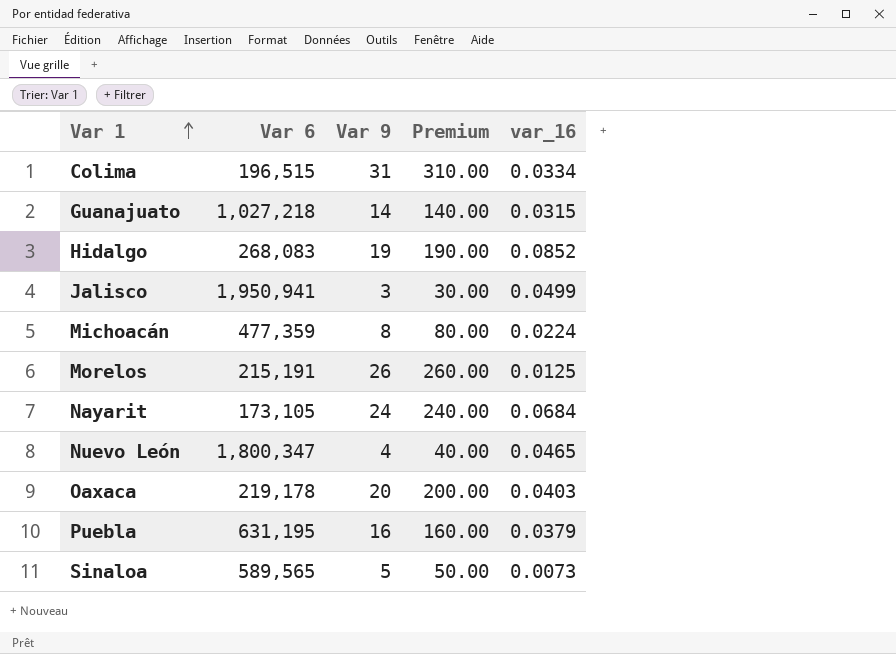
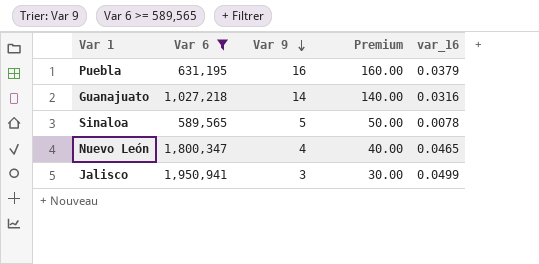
filter: none -> Var 6 >= 589,565
row order: Var 1 ascending -> Var 9 descending
Guanajuato | var_16: 0.0315 -> 0.0316
Sinaloa | var_16: 0.0073 -> 0.0078

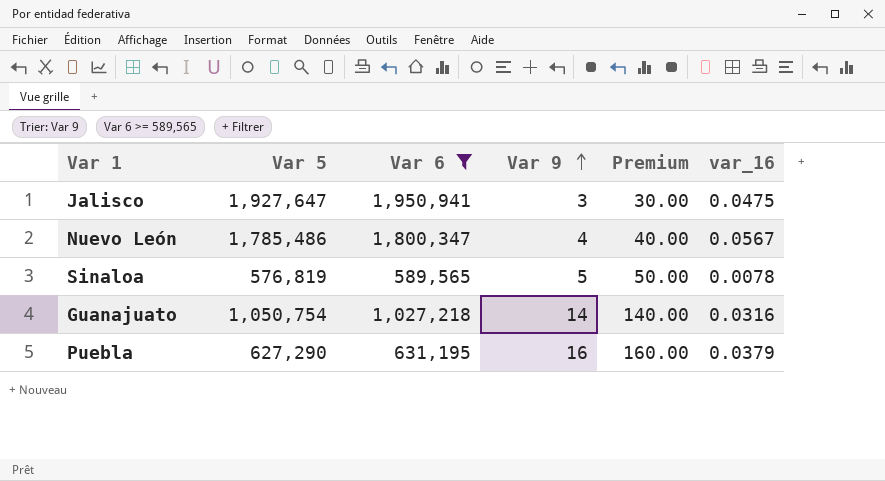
row order: Var 9 descending -> Var 9 ascending
column Var 5 | position: none -> 2
Jalisco | var_16: 0.0499 -> 0.0475
Nuevo León | var_16: 0.0465 -> 0.0567

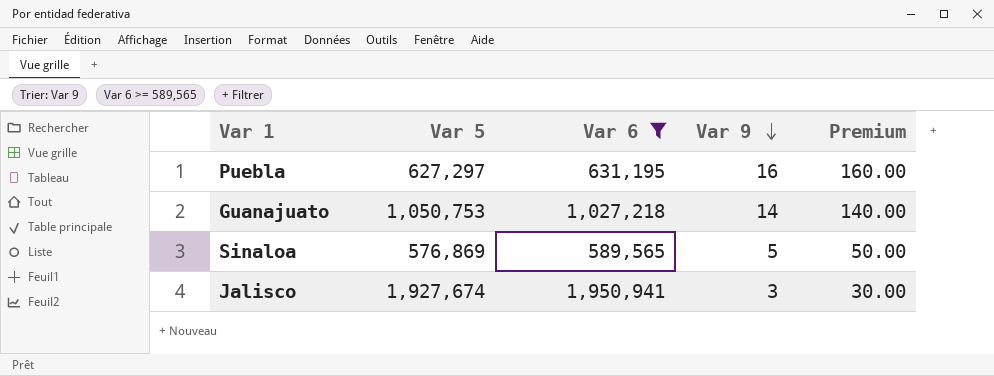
row order: Var 9 ascending -> Var 9 descending
column var_16 | position: 6 -> none
row Nuevo León: 1,785,486 | 1,800,347 | 4 | 40.00 | 0.0567 -> none
Puebla | Var 5: 627,290 -> 627,297
Guanajuato | Var 5: 1,050,754 -> 1,050,753
Sinaloa | Var 5: 576,819 -> 576,869
Jalisco | Var 5: 1,927,647 -> 1,927,674

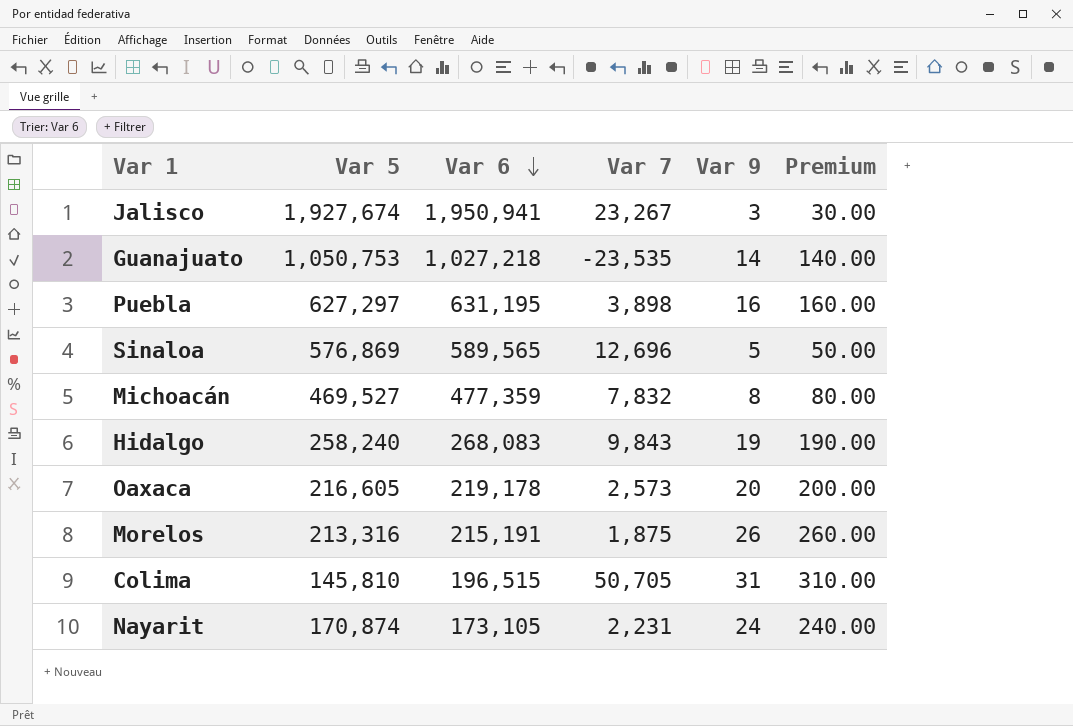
filter: Var 6 >= 589,565 -> none
row order: Var 9 descending -> Var 6 descending
column Var 7 | formula: none -> [Var 6] - [Var 5]

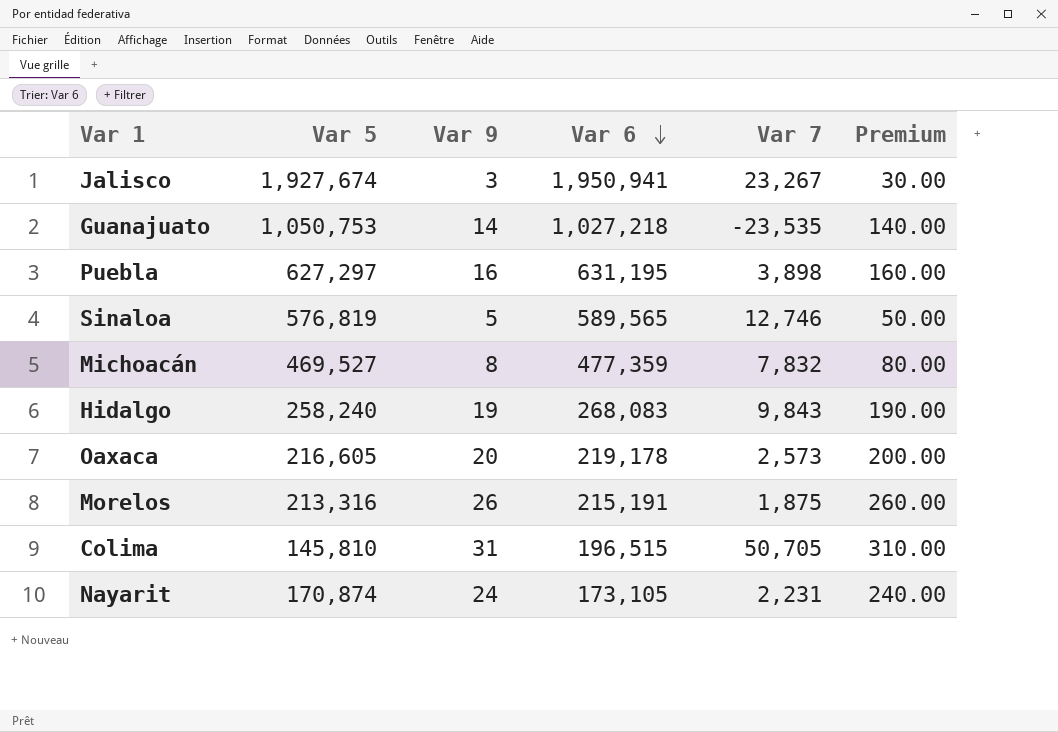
column Var 9 | position: 5 -> 3
Sinaloa | Var 5: 576,869 -> 576,819
Sinaloa | Var 7: 12,696 -> 12,746

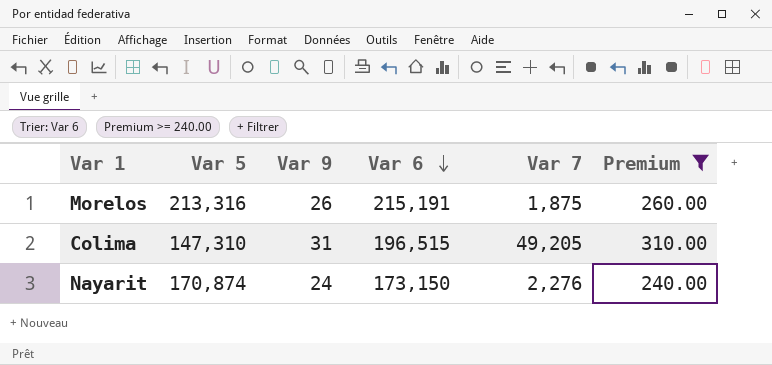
filter: none -> Premium >= 240.00
Colima | Var 5: 145,810 -> 147,310
Colima | Var 7: 50,705 -> 49,205
Nayarit | Var 6: 173,105 -> 173,150
Nayarit | Var 7: 2,231 -> 2,276

